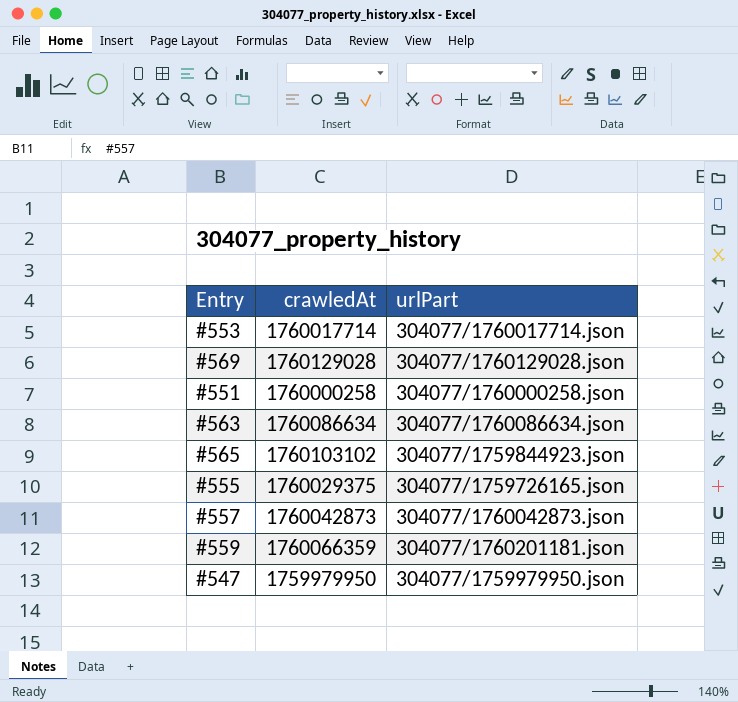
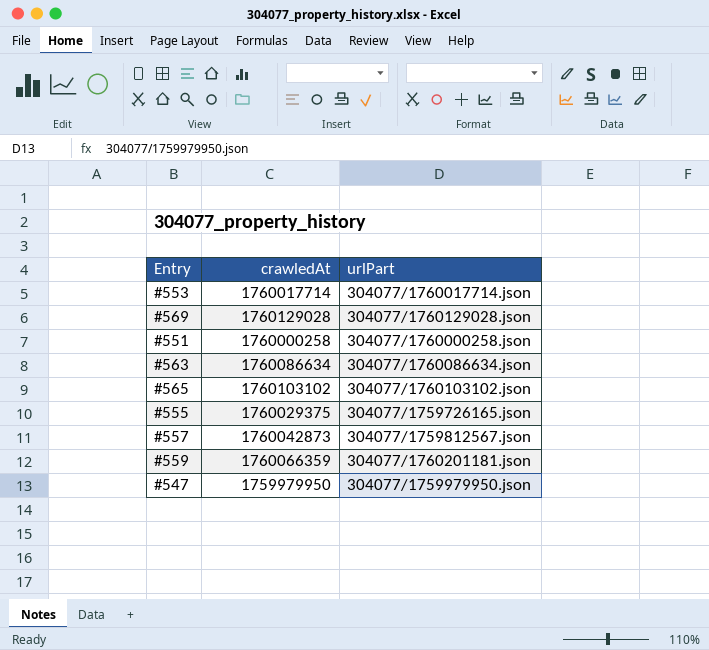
#565 | urlPart: 304077/1759844923.json -> 304077/1760103102.json
#557 | urlPart: 304077/1760042873.json -> 304077/1759812567.json

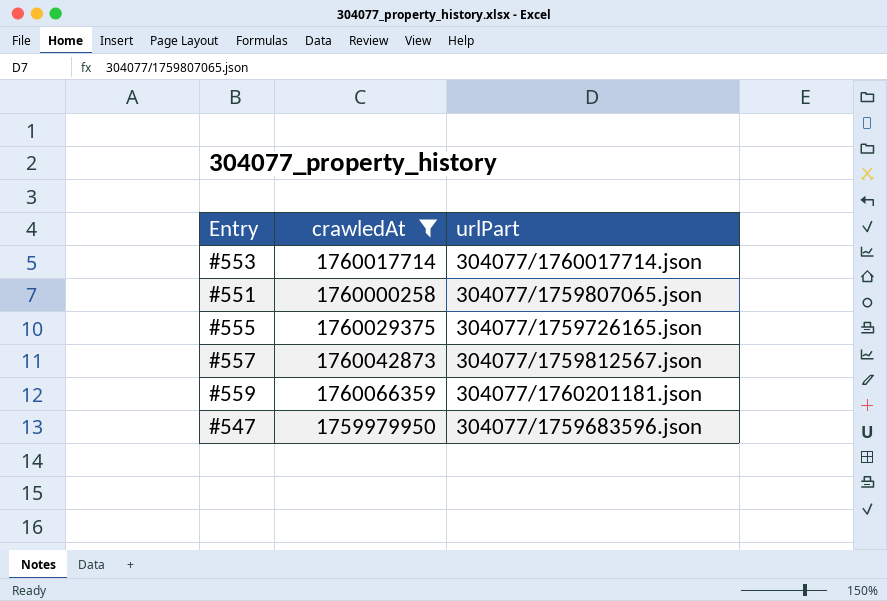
filter: none -> crawledAt <= 1760066359
#551 | urlPart: 304077/1760000258.json -> 304077/1759807065.json
#547 | urlPart: 304077/1759979950.json -> 304077/1759683596.json

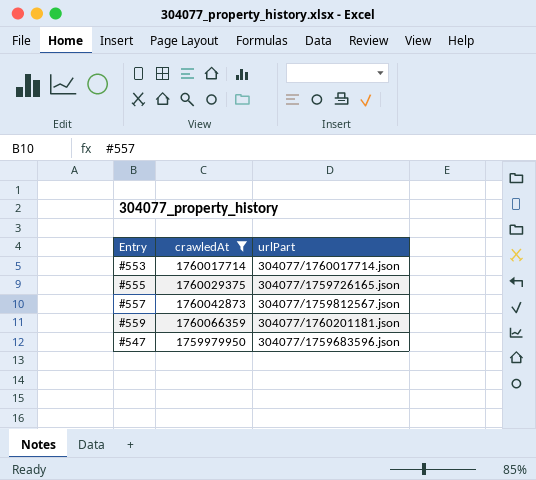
row #551: 1760000258 | 304077/1759807065.json -> none

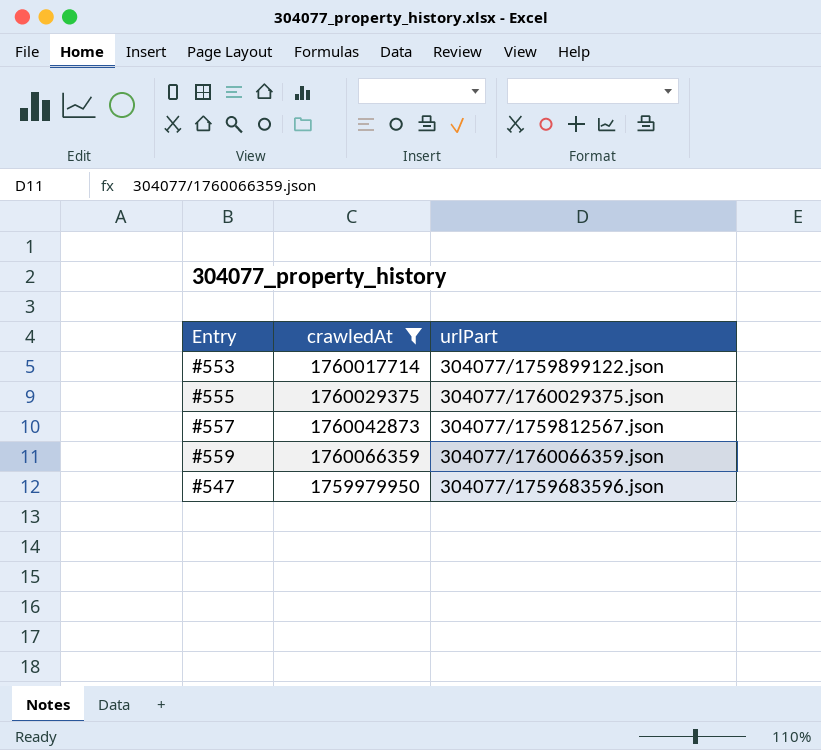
#553 | urlPart: 304077/1760017714.json -> 304077/1759899122.json
#555 | urlPart: 304077/1759726165.json -> 304077/1760029375.json
#559 | urlPart: 304077/1760201181.json -> 304077/1760066359.json

